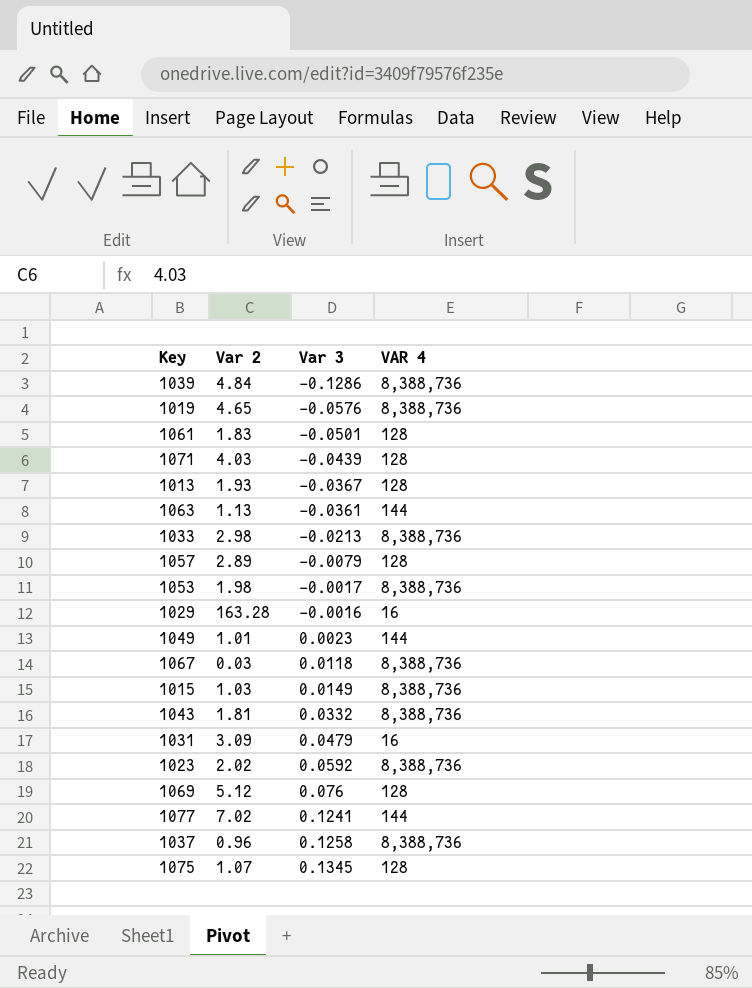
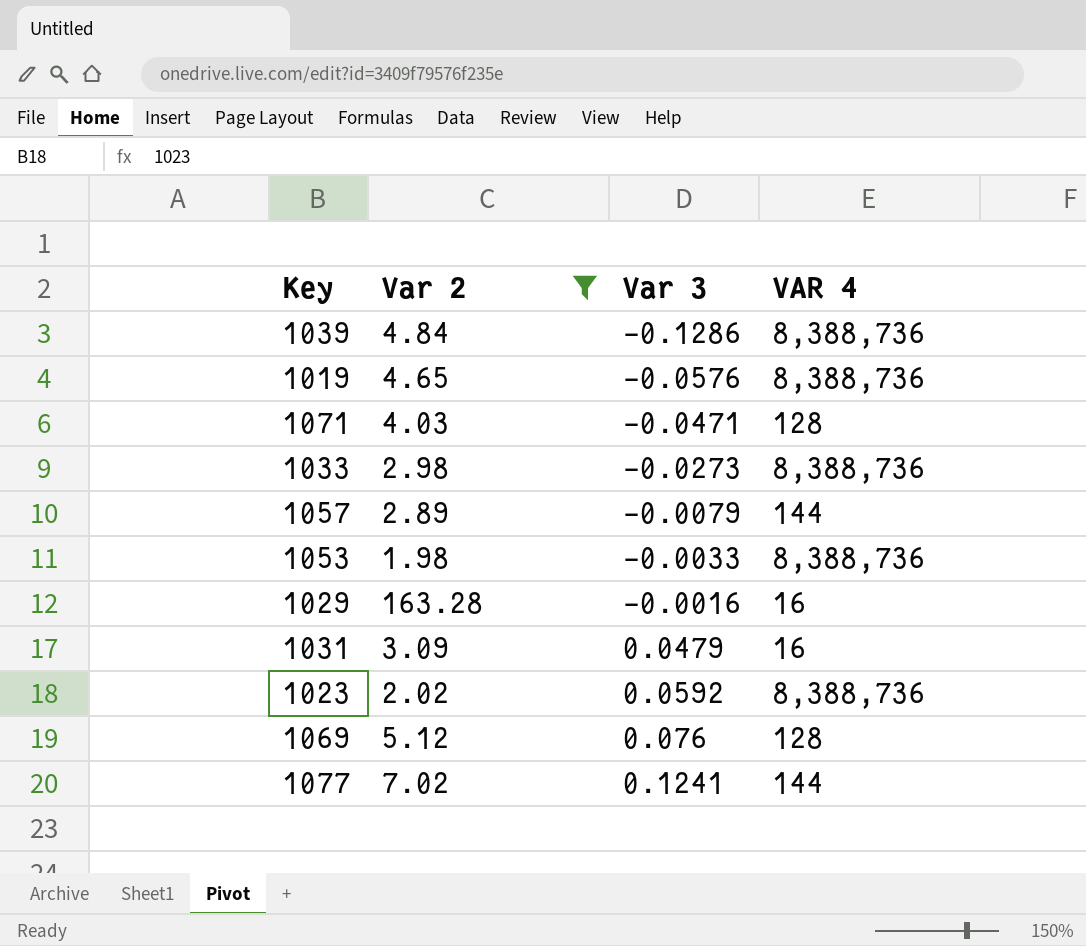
filter: none -> Var 2 >= 1.98
1071 | Var 3: -0.0439 -> -0.0471
1033 | Var 3: -0.0213 -> -0.0273
1057 | VAR 4: 128 -> 144
1053 | Var 3: -0.0017 -> -0.0033

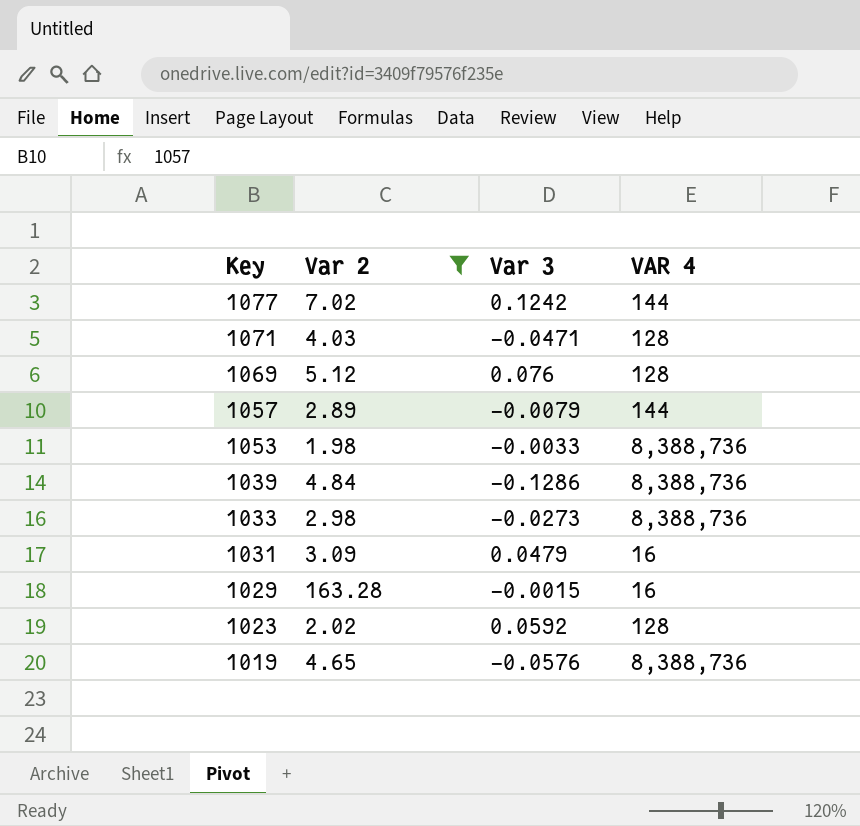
row order: Var 3 ascending -> Key descending
1077 | Var 3: 0.1241 -> 0.1242
1029 | Var 3: -0.0016 -> -0.0015
1023 | VAR 4: 8,388,736 -> 128

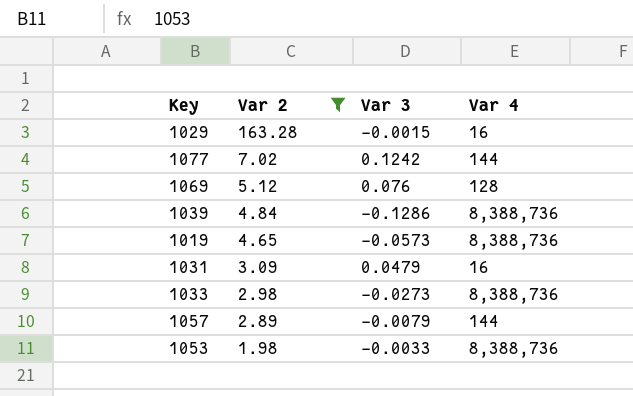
row order: Key descending -> Var 2 descending
column name: VAR 4 -> Var 4
row 1071: 4.03 | -0.0471 | 128 -> none
row 1023: 2.02 | 0.0592 | 128 -> none
1019 | Var 3: -0.0576 -> -0.0573

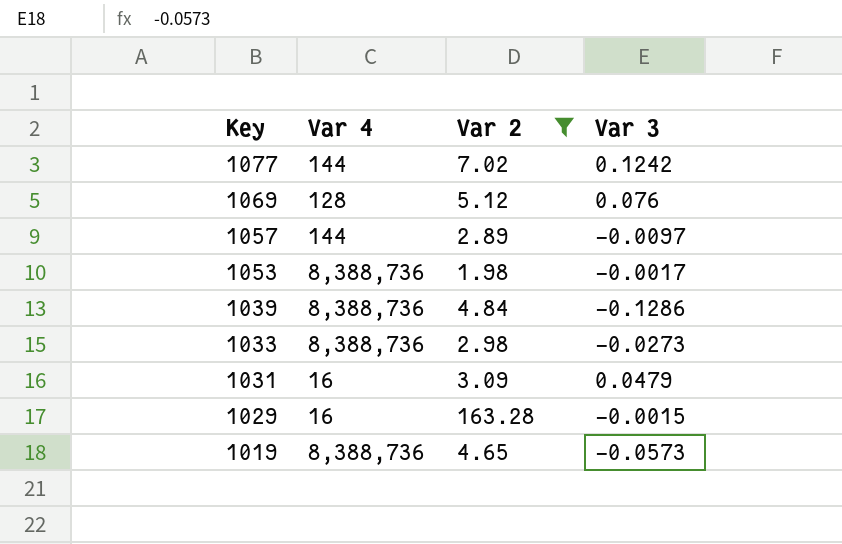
row order: Var 2 descending -> Key descending
column Var 4 | position: 4 -> 2
1057 | Var 3: -0.0079 -> -0.0097
1053 | Var 3: -0.0033 -> -0.0017

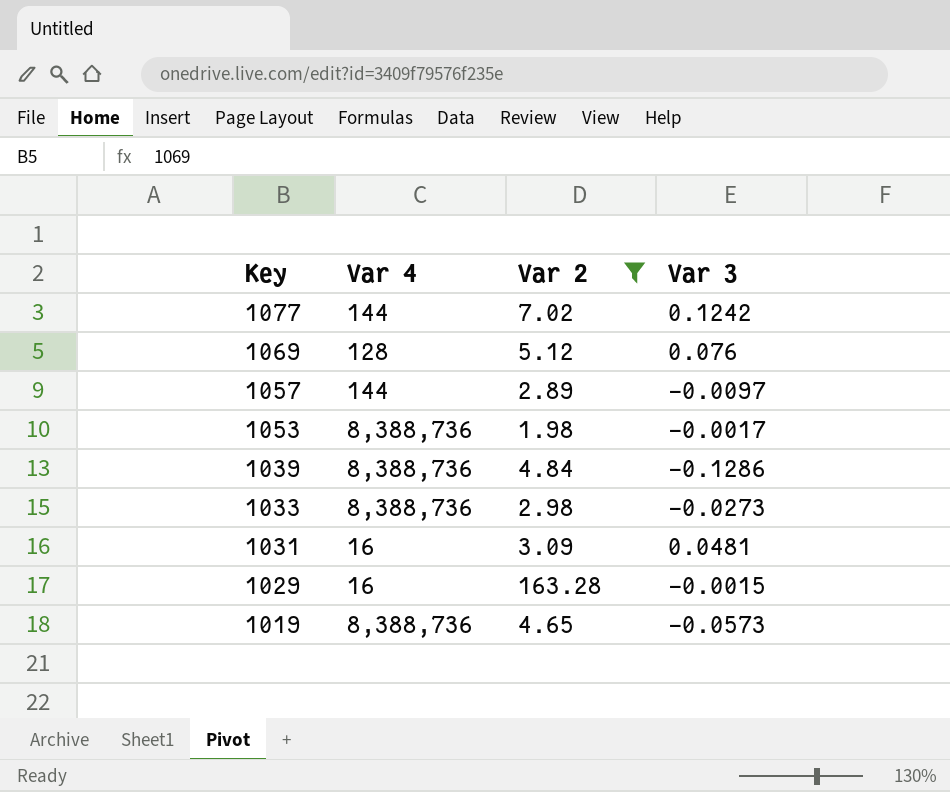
1031 | Var 3: 0.0479 -> 0.0481

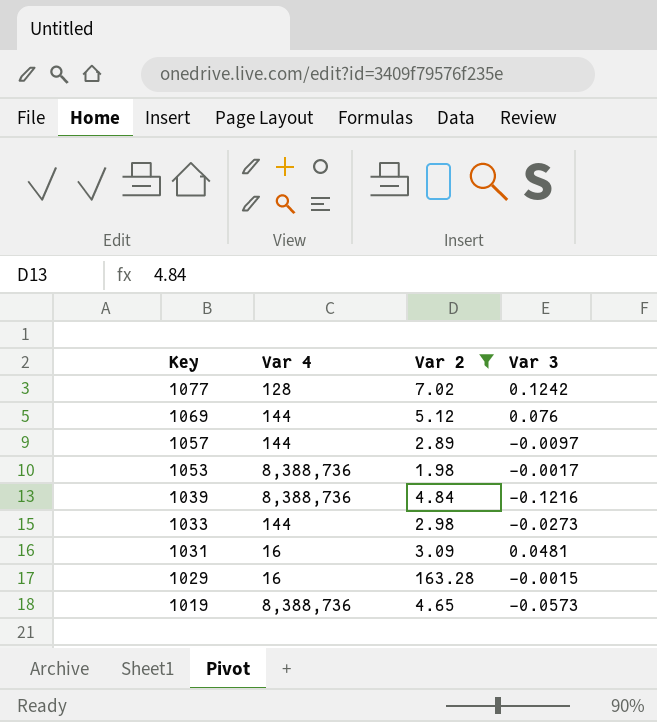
1077 | Var 4: 144 -> 128
1069 | Var 4: 128 -> 144
1039 | Var 3: -0.1286 -> -0.1216
1033 | Var 4: 8,388,736 -> 144

